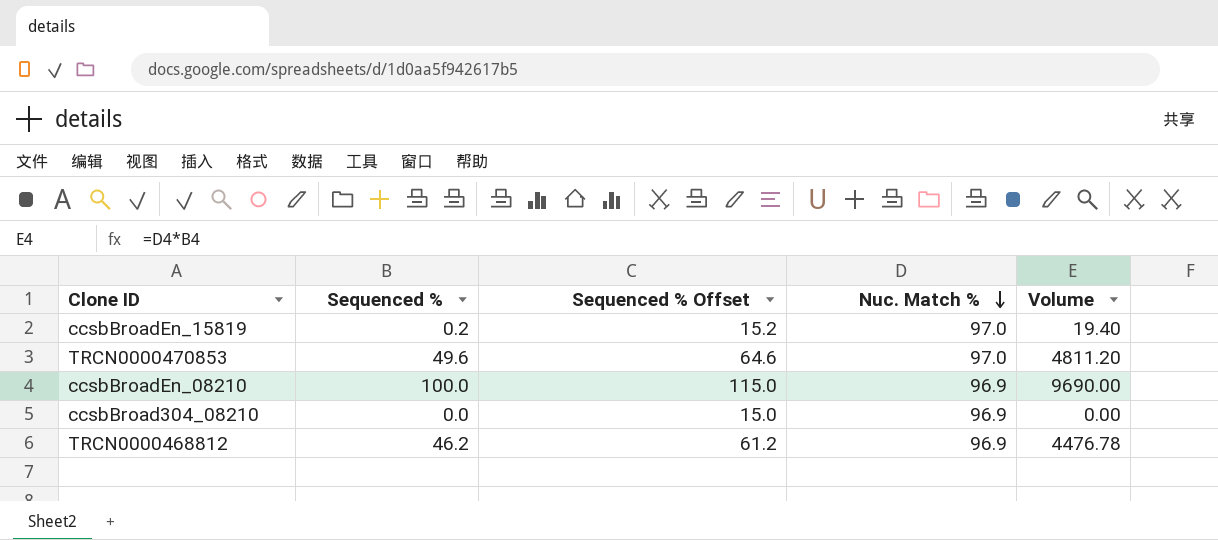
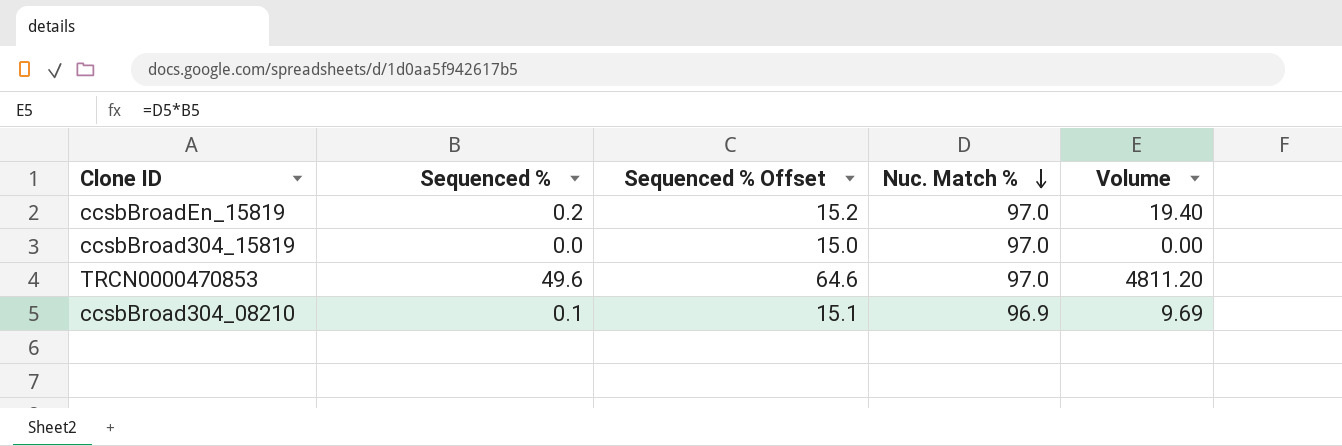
row ccsbBroadEn_08210: 100.0 | 115.0 | 96.9 | 9690.00 -> none
row TRCN0000468812: 46.2 | 61.2 | 96.9 | 4476.78 -> none
row ccsbBroad304_15819: none -> 0.0 | 15.0 | 97.0 | 0.00
ccsbBroad304_08210 | Sequenced %: 0.0 -> 0.1
ccsbBroad304_08210 | Sequenced % Offset: 15.0 -> 15.1
ccsbBroad304_08210 | Volume: 0.00 -> 9.69

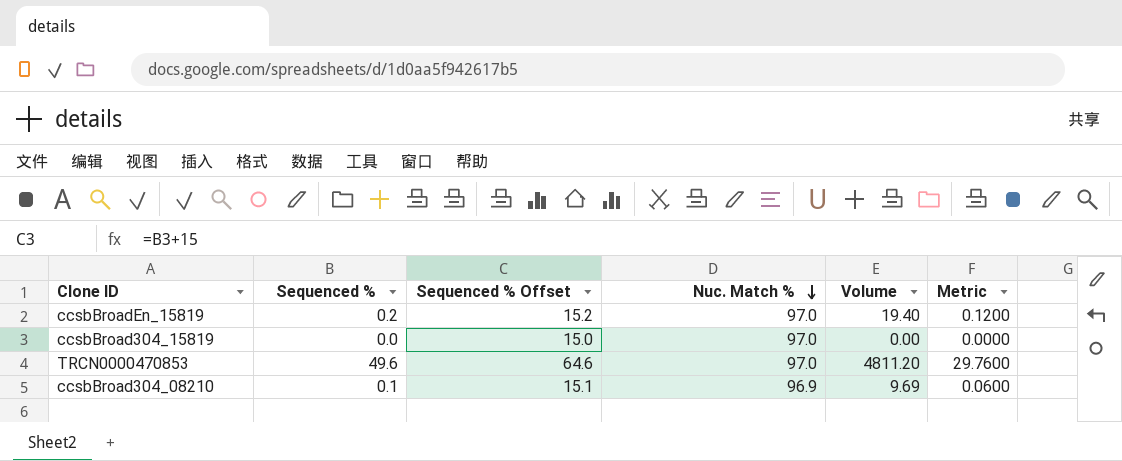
column Metric | formula: none -> [Sequenced %] * 0.6

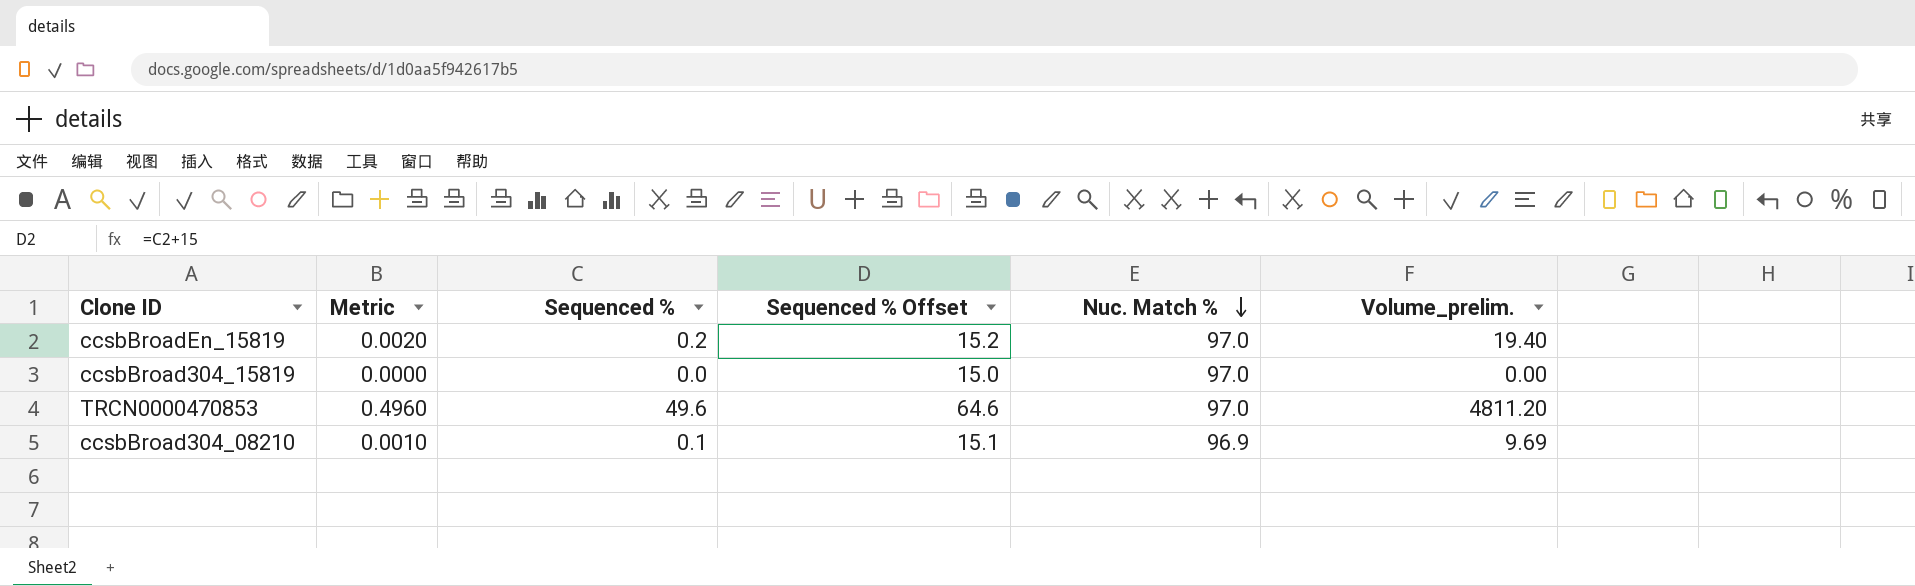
column Metric | formula: [Sequenced %] * 0.6 -> [Sequenced %] * 0.01
column Metric | position: 6 -> 2
column name: Volume -> Volume_prelim.

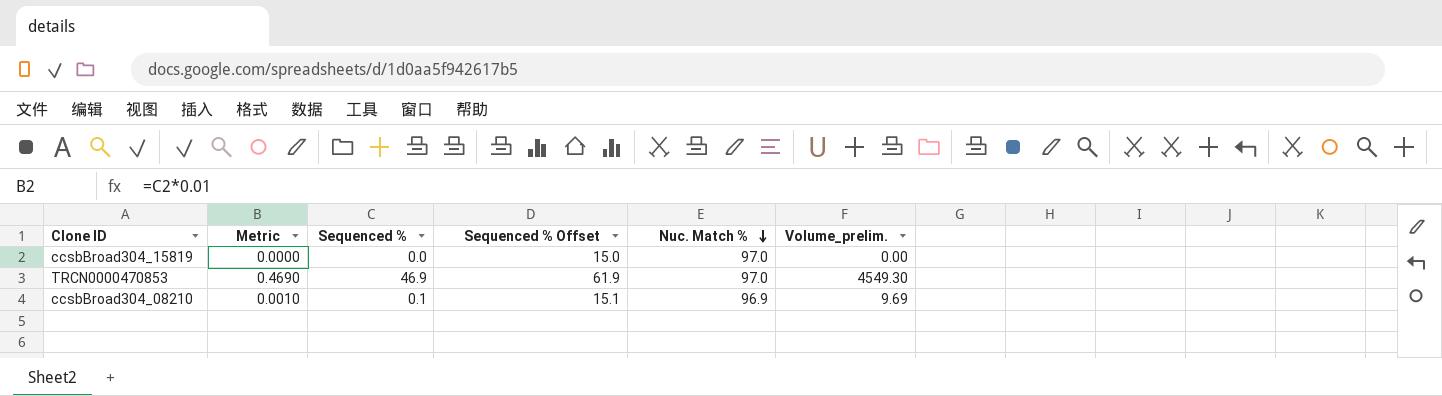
row ccsbBroadEn_15819: 0.0020 | 0.2 | 15.2 | 97.0 | 19.40 -> none
TRCN0000470853 | Metric: 0.4960 -> 0.4690
TRCN0000470853 | Sequenced %: 49.6 -> 46.9
TRCN0000470853 | Sequenced % Offset: 64.6 -> 61.9
TRCN0000470853 | Volume_prelim.: 4811.20 -> 4549.30

